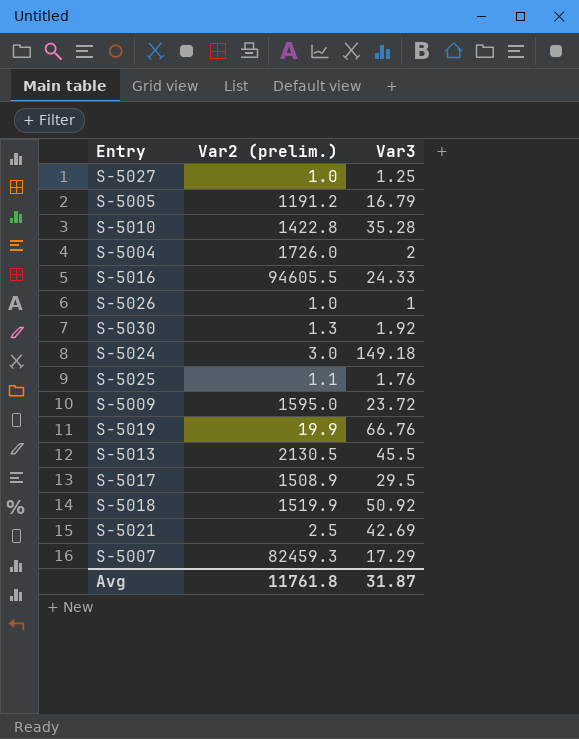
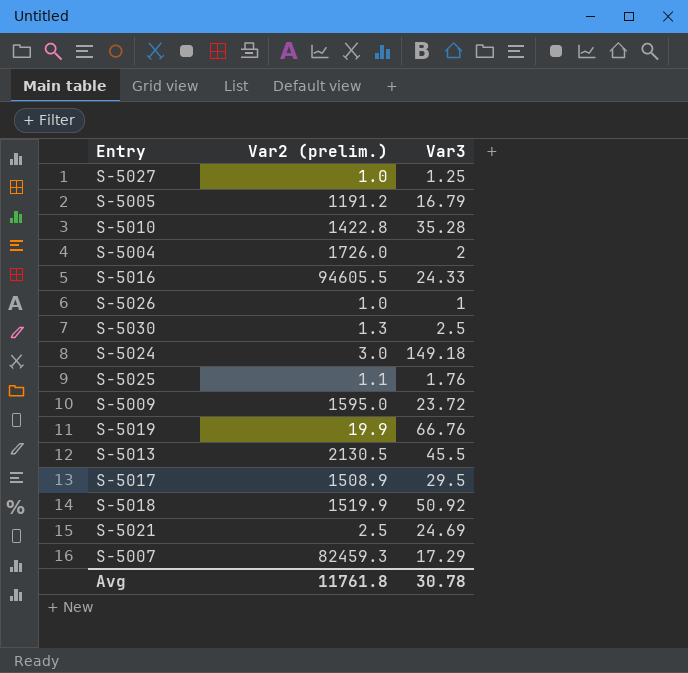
S-5030 | Var3: 1.92 -> 2.5
S-5021 | Var3: 42.69 -> 24.69
Avg | Var3: 31.87 -> 30.78

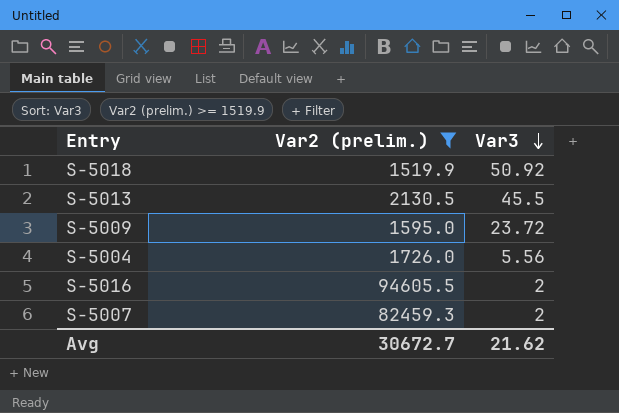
filter: none -> Var2 (prelim.) >= 1519.9
row order: none -> Var3 descending
S-5004 | Var3: 2 -> 5.56
S-5016 | Var3: 24.33 -> 2
S-5007 | Var3: 17.29 -> 2
Avg | Var2 (prelim.): 11761.8 -> 30672.7
Avg | Var3: 30.78 -> 21.62

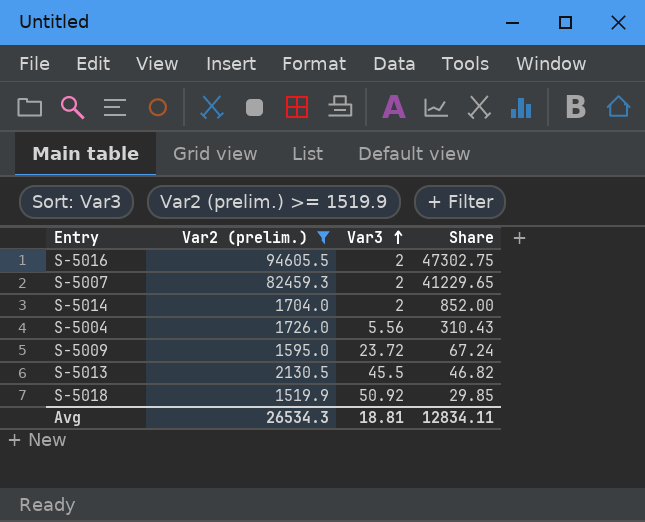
row order: Var3 descending -> Var3 ascending
column Share | formula: none -> [Var2 (prelim.)] / [Var3]
row S-5014: none -> 1704.0 | 2 | 852.00
Avg | Var2 (prelim.): 30672.7 -> 26534.3
Avg | Var3: 21.62 -> 18.81

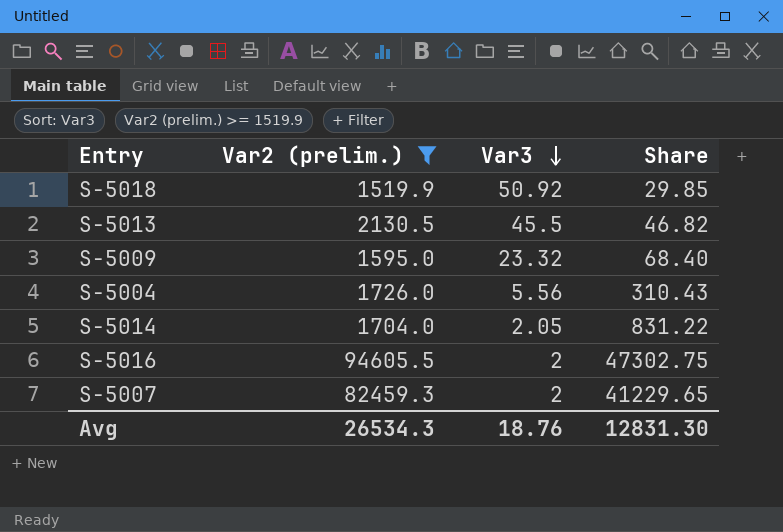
row order: Var3 ascending -> Var3 descending
S-5009 | Var3: 23.72 -> 23.32
S-5009 | Share: 67.24 -> 68.40
S-5014 | Var3: 2 -> 2.05
S-5014 | Share: 852.00 -> 831.22
Avg | Var3: 18.81 -> 18.76
Avg | Share: 12834.11 -> 12831.30

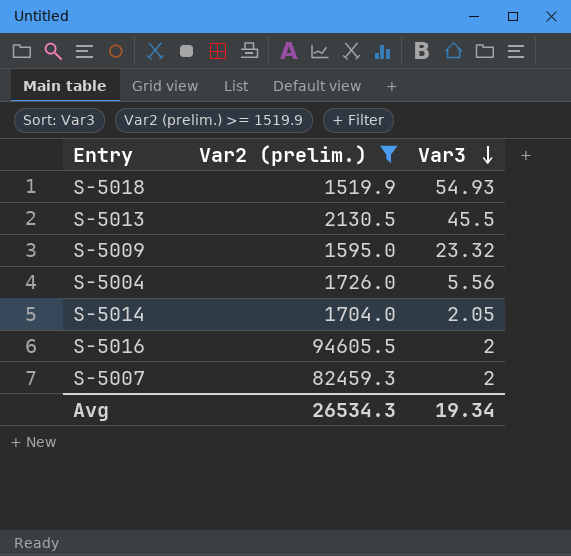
column Share | formula: [Var2 (prelim.)] / [Var3] -> none
S-5018 | Var3: 50.92 -> 54.93
Avg | Var3: 18.76 -> 19.34

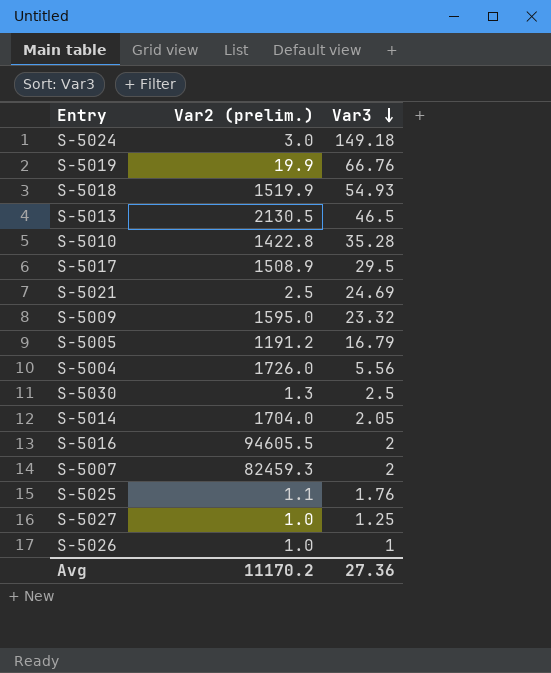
filter: Var2 (prelim.) >= 1519.9 -> none
S-5013 | Var3: 45.5 -> 46.5
Avg | Var2 (prelim.): 26534.3 -> 11170.2
Avg | Var3: 19.34 -> 27.36

